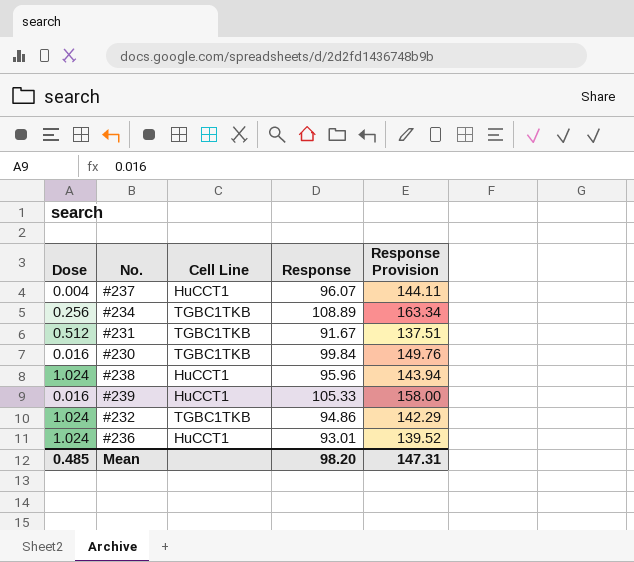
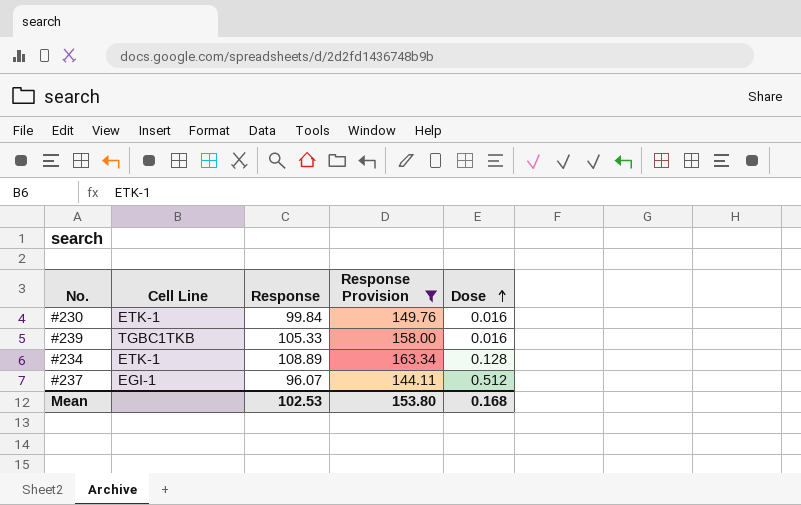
filter: none -> Response Provision >= 144.11
row order: none -> Dose ascending
column Dose | position: 1 -> 5
#230 | Cell Line: TGBC1TKB -> ETK-1
#239 | Cell Line: HuCCT1 -> TGBC1TKB
#234 | Cell Line: TGBC1TKB -> ETK-1
#234 | Dose: 0.256 -> 0.128
#237 | Cell Line: HuCCT1 -> EGI-1
#237 | Dose: 0.004 -> 0.512
Mean | Response: 98.20 -> 102.53
Mean | Response Provision: 147.31 -> 153.80
Mean | Dose: 0.485 -> 0.168

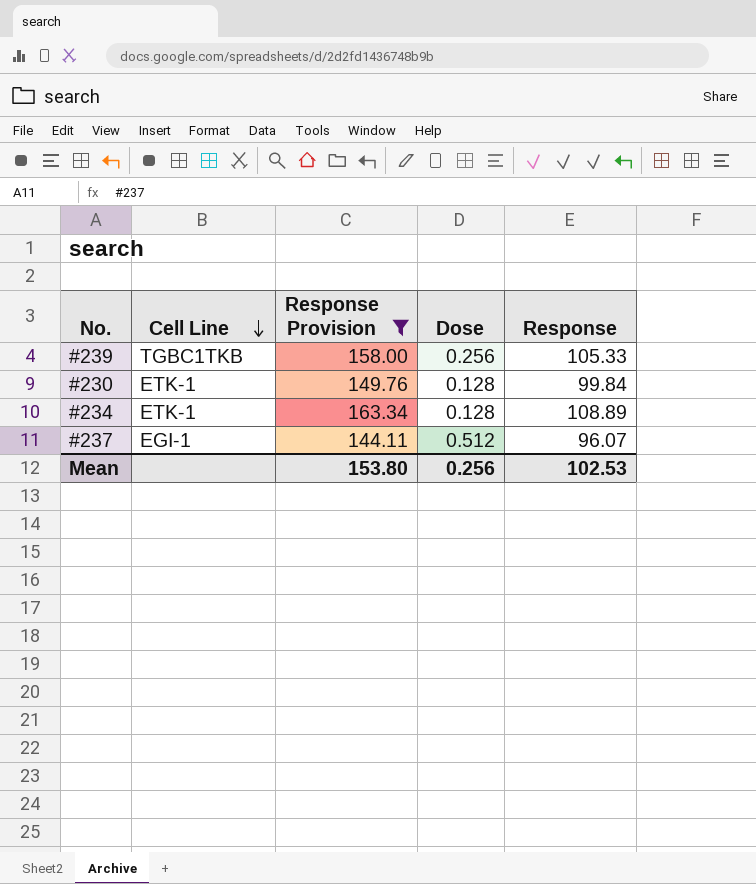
row order: Dose ascending -> Cell Line descending
column Response | position: 3 -> 5
#239 | Dose: 0.016 -> 0.256
#230 | Dose: 0.016 -> 0.128
Mean | Dose: 0.168 -> 0.256

